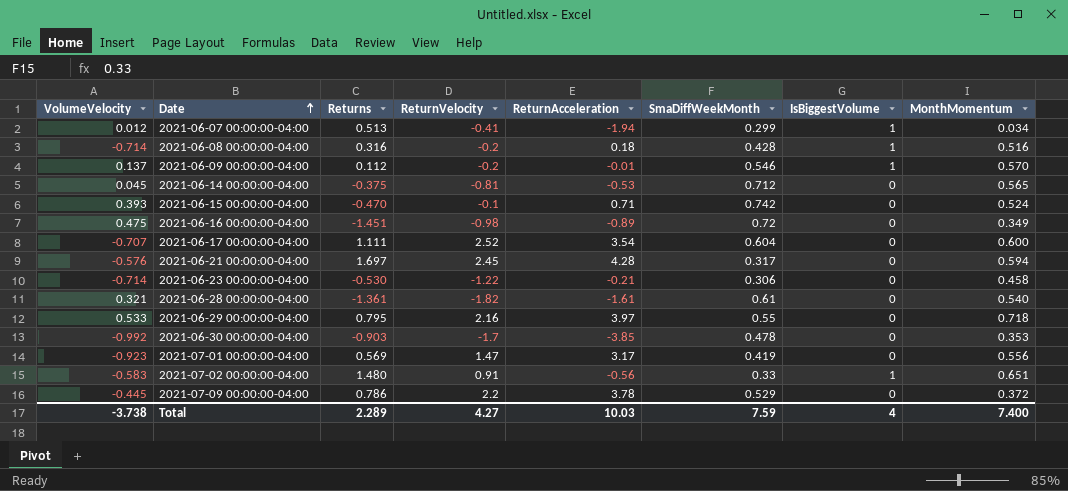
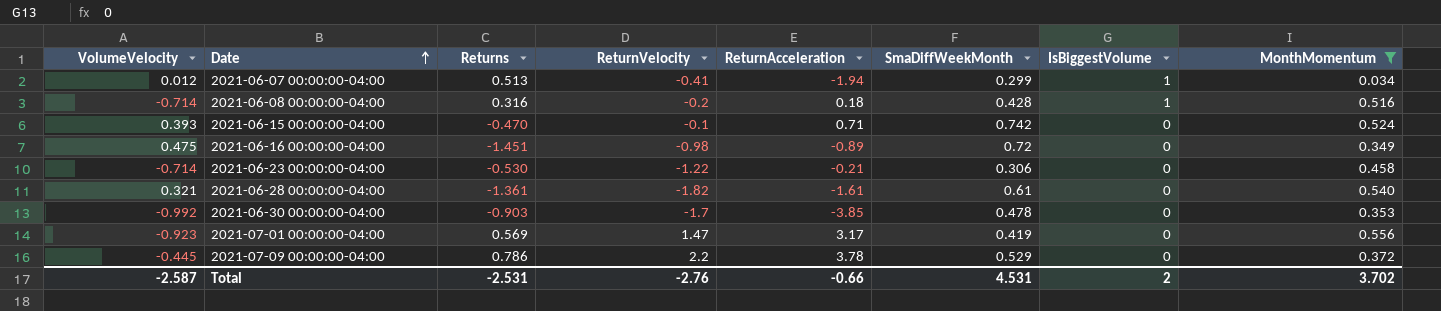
filter: none -> MonthMomentum <= 0.556
Total | VolumeVelocity: -3.738 -> -2.587
Total | Returns: 2.289 -> -2.531
Total | ReturnVelocity: 4.27 -> -2.76
Total | ReturnAcceleration: 10.03 -> -0.66
Total | SmaDiffWeekMonth: 7.59 -> 4.531
Total | IsBiggestVolume: 4 -> 2
Total | MonthMomentum: 7.400 -> 3.702

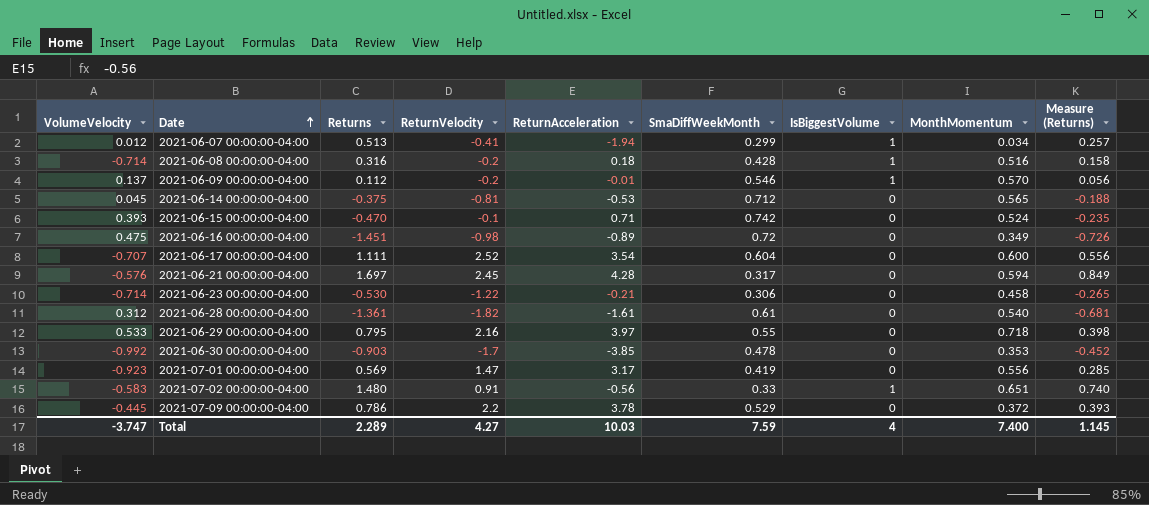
filter: MonthMomentum <= 0.556 -> none
column Measure (Returns) | formula: none -> [Returns] * 0.5
2021-06-28 00:00:00-04:00 | VolumeVelocity: 0.321 -> 0.312
Total | VolumeVelocity: -2.587 -> -3.747
Total | Returns: -2.531 -> 2.289
Total | ReturnVelocity: -2.76 -> 4.27
Total | ReturnAcceleration: -0.66 -> 10.03
Total | SmaDiffWeekMonth: 4.531 -> 7.59
Total | IsBiggestVolume: 2 -> 4
Total | MonthMomentum: 3.702 -> 7.400

